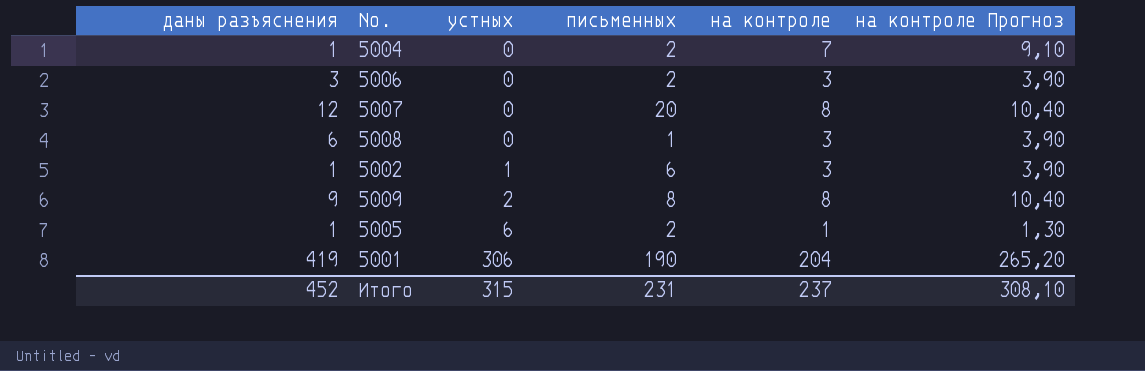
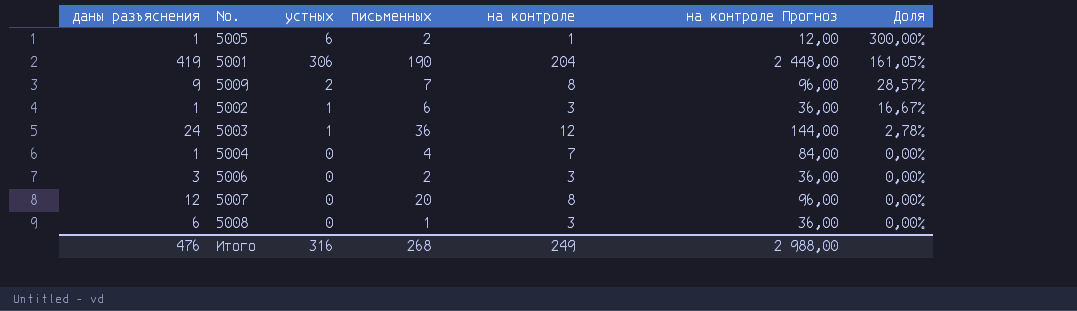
row order: устных ascending -> Доля descending
column на контроле Прогноз | formula: [на контроле] * 1,3 -> [на контроле] * 12
column Доля | formula: none -> [устных] / [письменных]
5009 | письменных: 8 -> 7
row 5003: none -> 24 | 1 | 36 | 12 | 144,00 | 2,78%
5004 | письменных: 2 -> 4
Итого | даны разъяснения: 452 -> 476
Итого | устных: 315 -> 316
Итого | письменных: 231 -> 268
Итого | на контроле: 237 -> 249
Итого | на контроле Прогноз: 308,10 -> 2 988,00

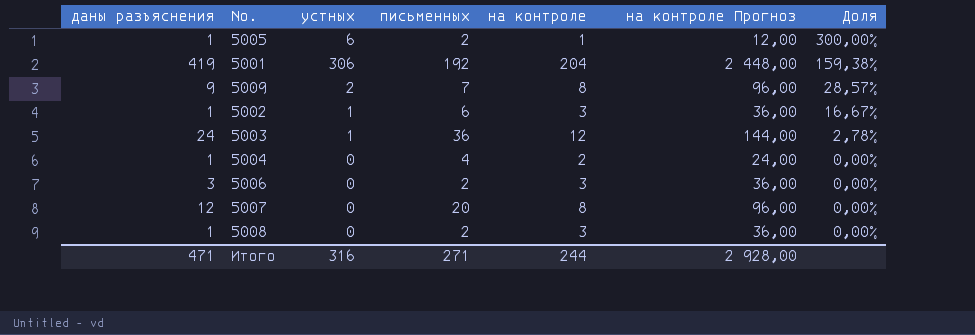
5001 | письменных: 190 -> 192
5001 | Доля: 161,05% -> 159,38%
5004 | на контроле: 7 -> 2
5004 | на контроле Прогноз: 84,00 -> 24,00
5008 | даны разъяснения: 6 -> 1
5008 | письменных: 1 -> 2
Итого | даны разъяснения: 476 -> 471
Итого | письменных: 268 -> 271
Итого | на контроле: 249 -> 244
Итого | на контроле Прогноз: 2 988,00 -> 2 928,00

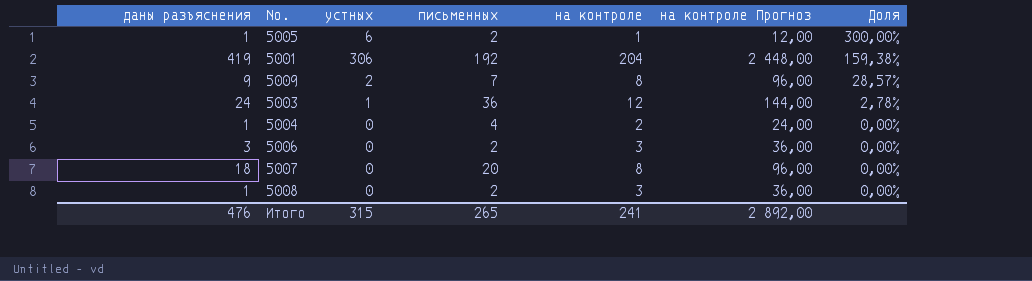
row 5002: 1 | 1 | 6 | 3 | 36,00 | 16,67% -> none
5007 | даны разъяснения: 12 -> 18
Итого | даны разъяснения: 471 -> 476
Итого | устных: 316 -> 315
Итого | письменных: 271 -> 265
Итого | на контроле: 244 -> 241
Итого | на контроле Прогноз: 2 928,00 -> 2 892,00

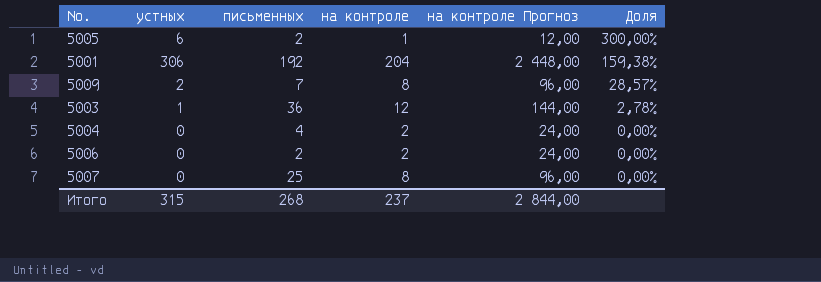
column даны разъяснения | position: 1 -> none
row 5008: 1 | 0 | 2 | 3 | 36,00 | 0,00% -> none
5006 | на контроле: 3 -> 2
5006 | на контроле Прогноз: 36,00 -> 24,00
5007 | письменных: 20 -> 25
Итого | письменных: 265 -> 268
Итого | на контроле: 241 -> 237
Итого | на контроле Прогноз: 2 892,00 -> 2 844,00

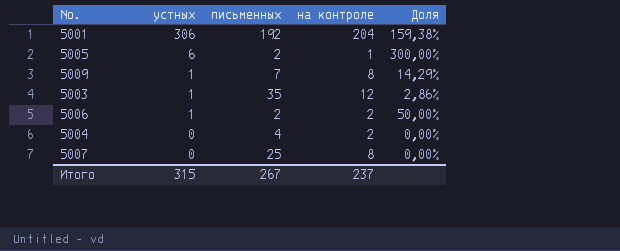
row order: Доля descending -> устных descending
column на контроле Прогноз | formula: [на контроле] * 12 -> none
5009 | устных: 2 -> 1
5009 | Доля: 28,57% -> 14,29%
5003 | письменных: 36 -> 35
5003 | Доля: 2,78% -> 2,86%
5006 | устных: 0 -> 1
5006 | Доля: 0,00% -> 50,00%
Итого | письменных: 268 -> 267

